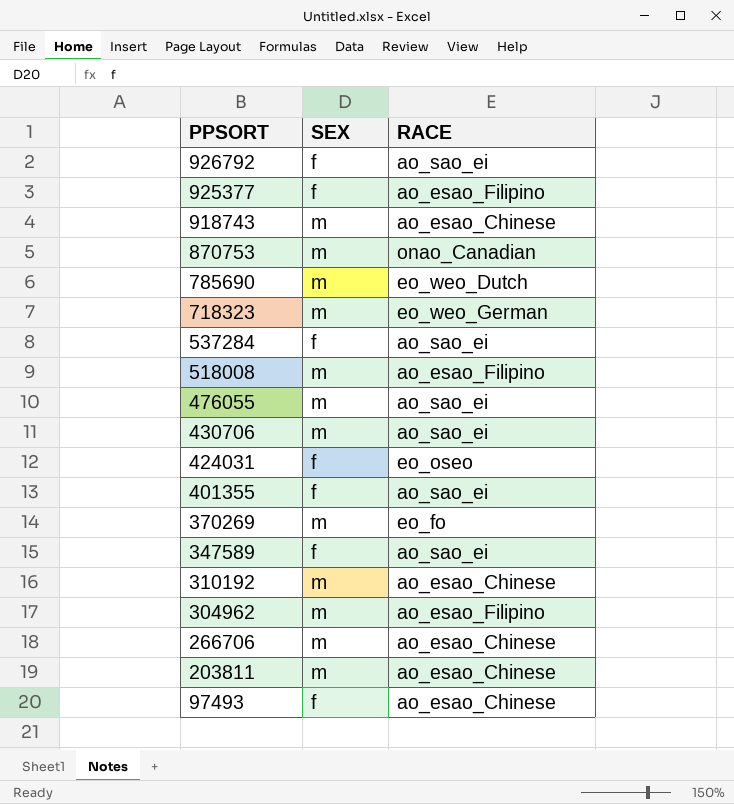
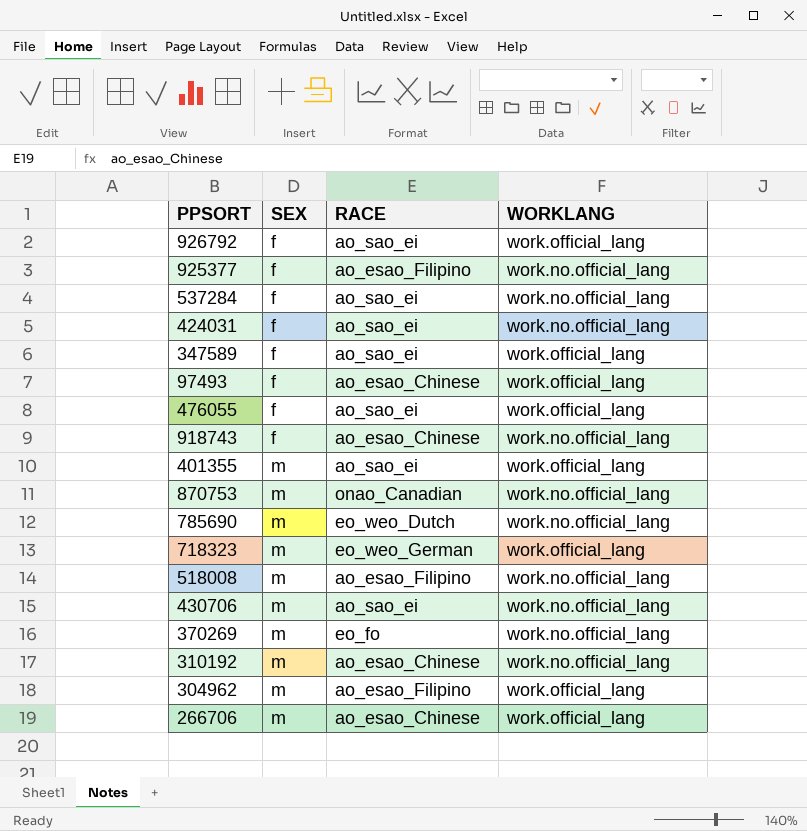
row order: PPSORT descending -> SEX ascending
column WORKLANG | position: none -> 4
row 203811: m | ao_esao_Chinese -> none
424031 | RACE: eo_oseo -> ao_sao_ei
476055 | SEX: m -> f
918743 | SEX: m -> f
401355 | SEX: f -> m

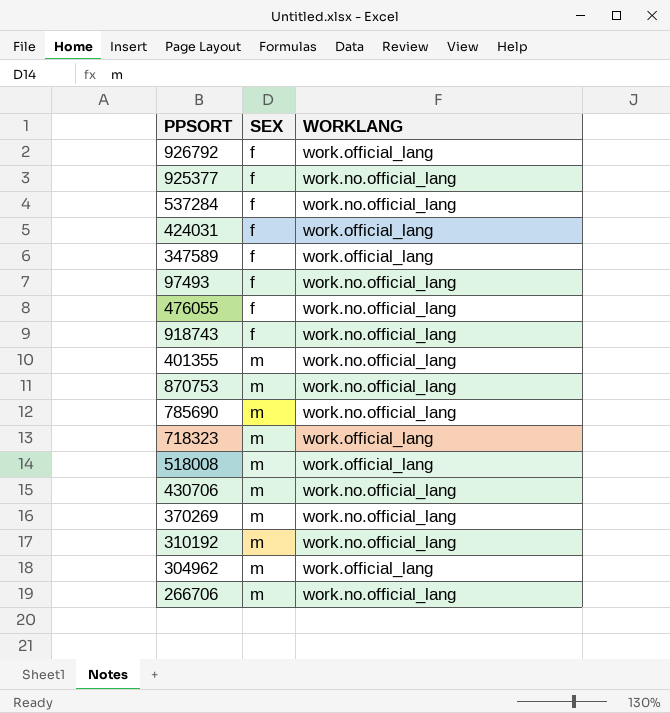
column RACE | position: 3 -> none
424031 | WORKLANG: work.no.official_lang -> work.official_lang
97493 | WORKLANG: work.official_lang -> work.no.official_lang
476055 | WORKLANG: work.official_lang -> work.no.official_lang
401355 | WORKLANG: work.official_lang -> work.no.official_lang
518008 | WORKLANG: work.no.official_lang -> work.official_lang
266706 | WORKLANG: work.official_lang -> work.no.official_lang

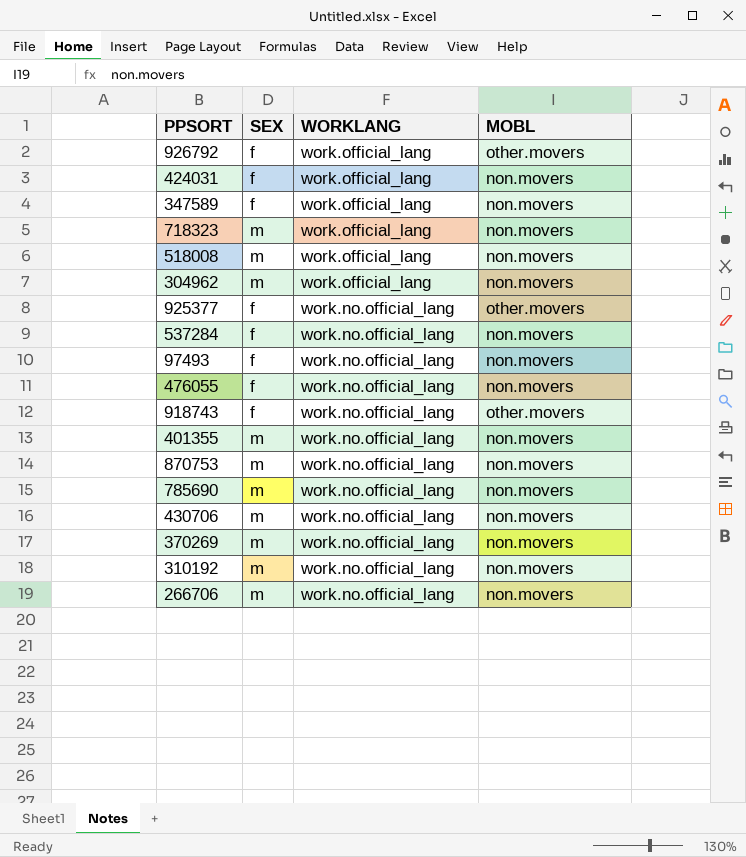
row order: SEX ascending -> WORKLANG descending
column MOBL | position: none -> 4

